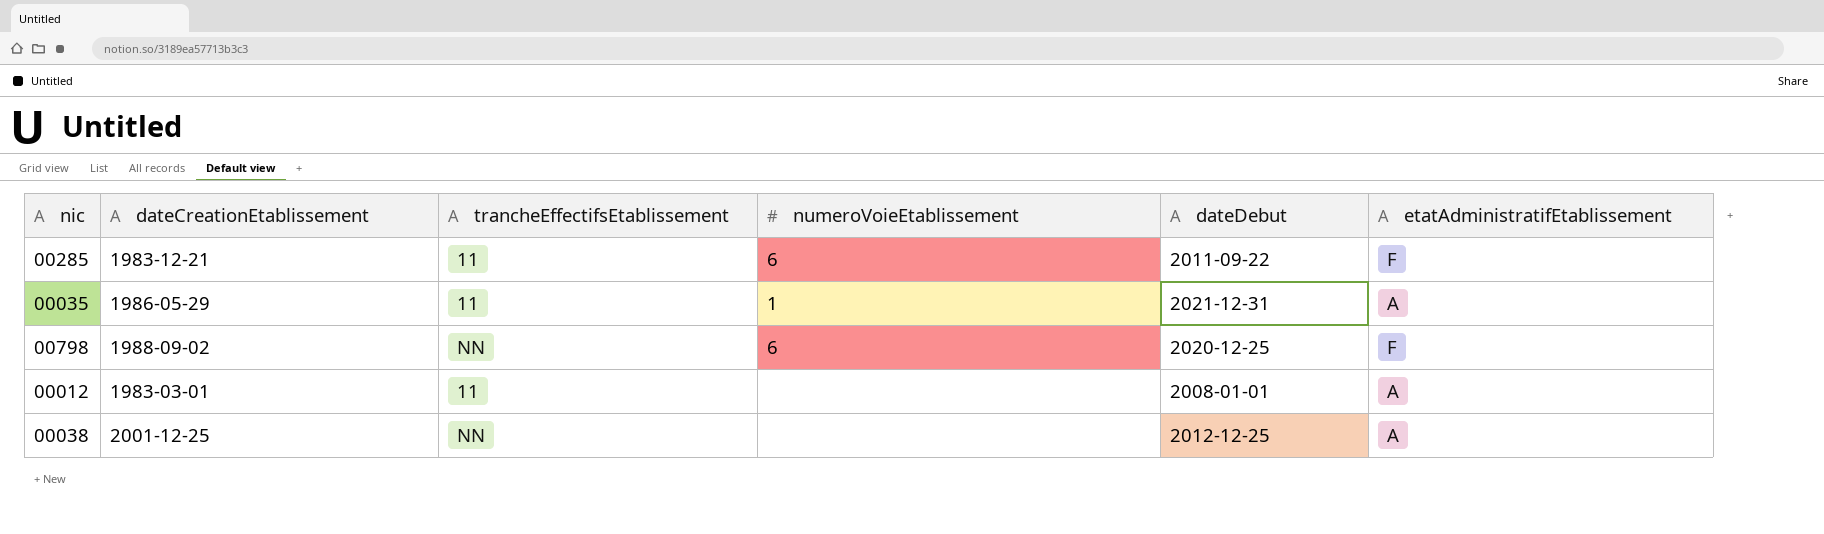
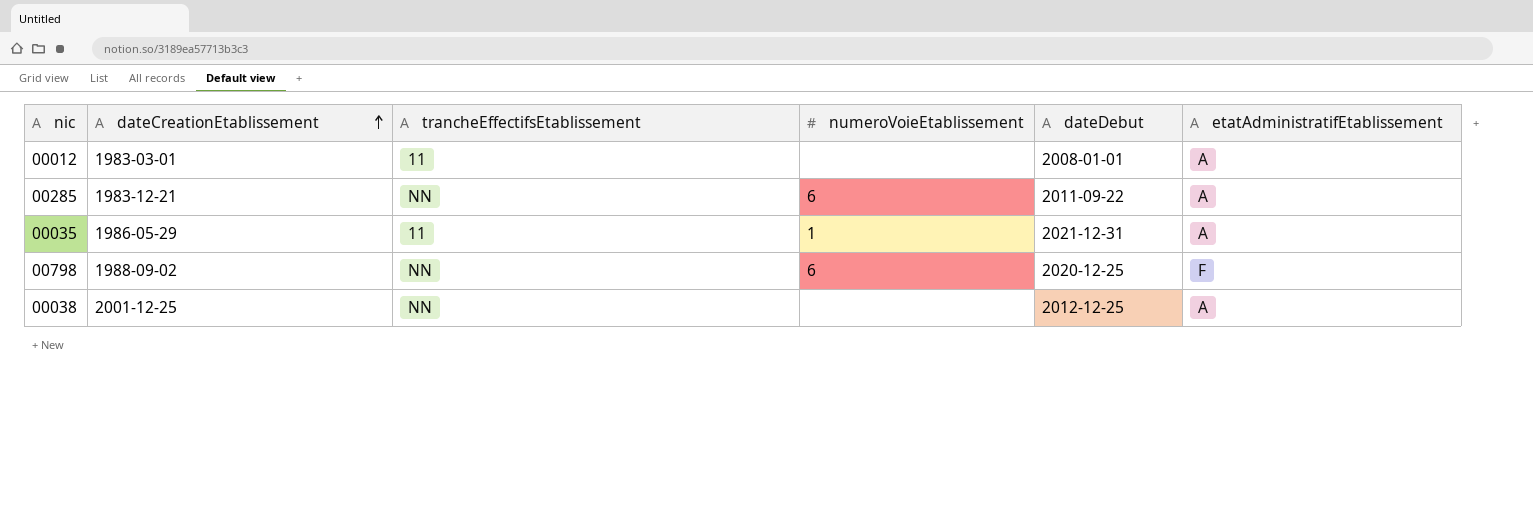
row order: none -> dateCreationEtablissement ascending
00285 | trancheEffectifsEtablissement: 11 -> NN
00285 | etatAdministratifEtablissement: F -> A

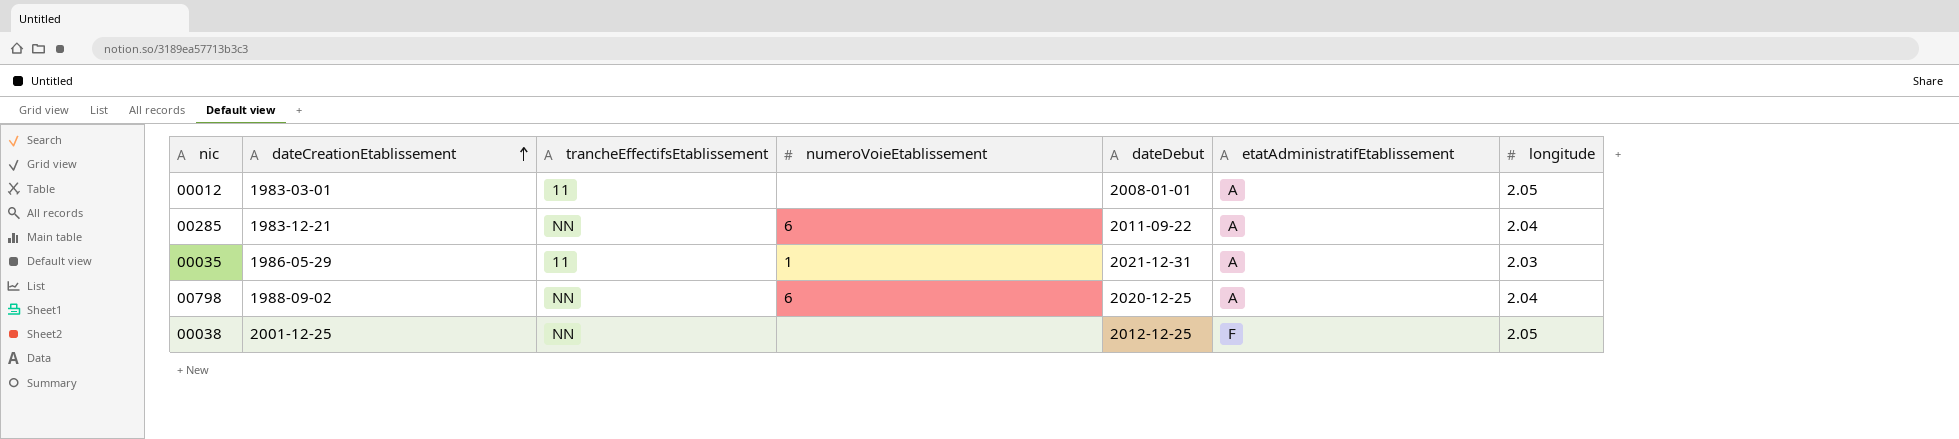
column longitude | position: none -> 7
00798 | etatAdministratifEtablissement: F -> A
00038 | etatAdministratifEtablissement: A -> F

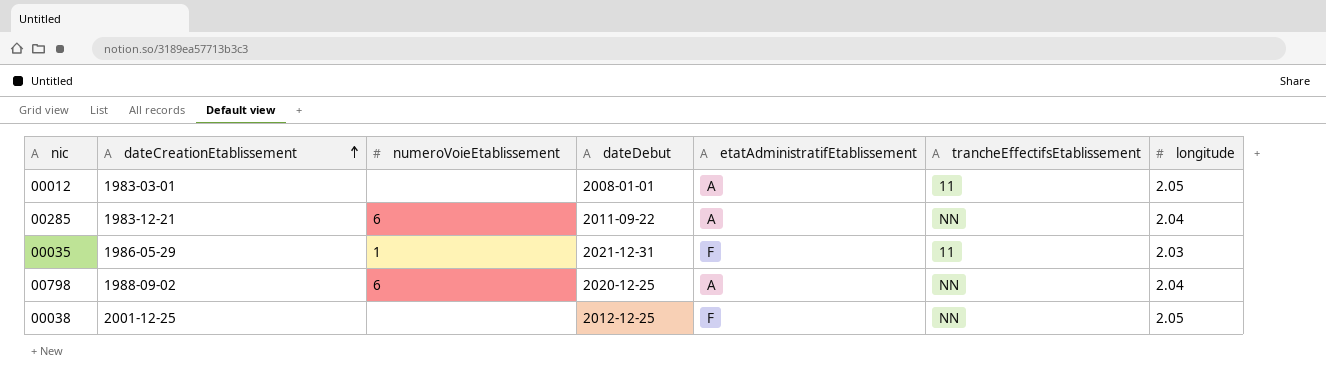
column trancheEffectifsEtablissement | position: 3 -> 6
00035 | etatAdministratifEtablissement: A -> F

